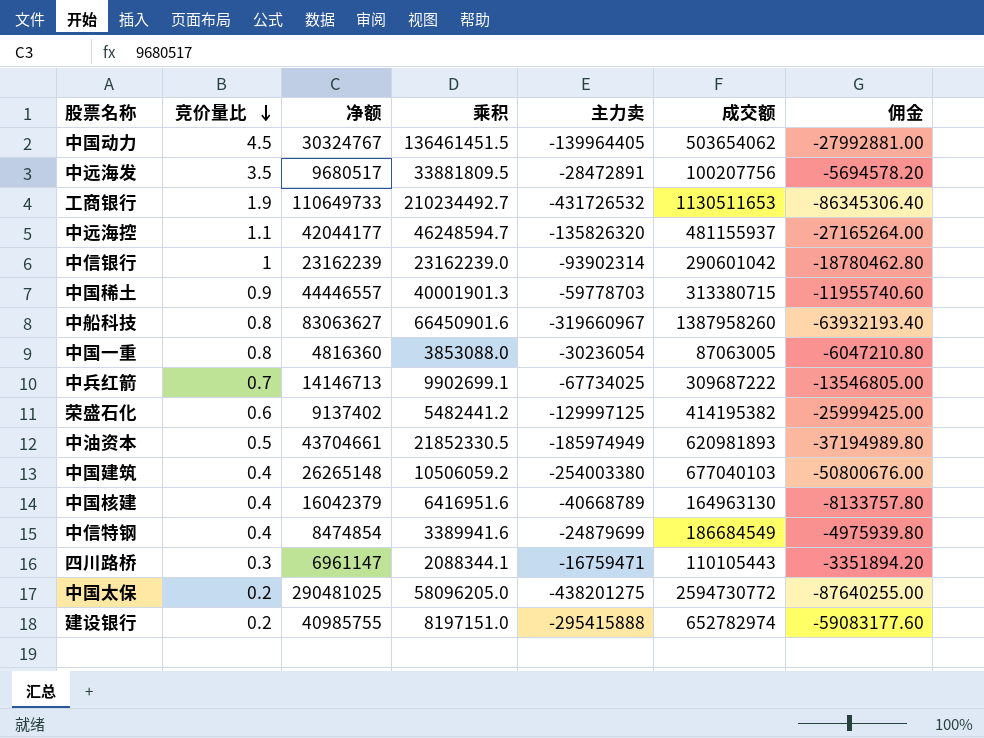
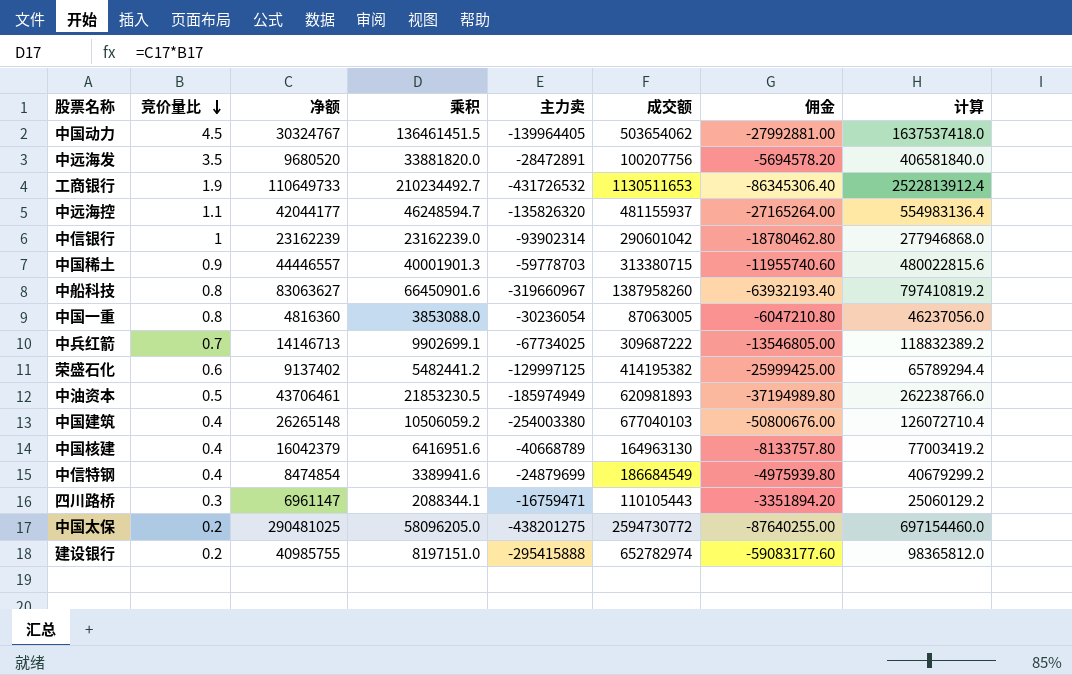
column 计算 | formula: none -> [乘积] * 12
中远海发 | 净额: 9680517 -> 9680520
中远海发 | 乘积: 33881809.5 -> 33881820.0
中油资本 | 净额: 43704661 -> 43706461
中油资本 | 乘积: 21852330.5 -> 21853230.5

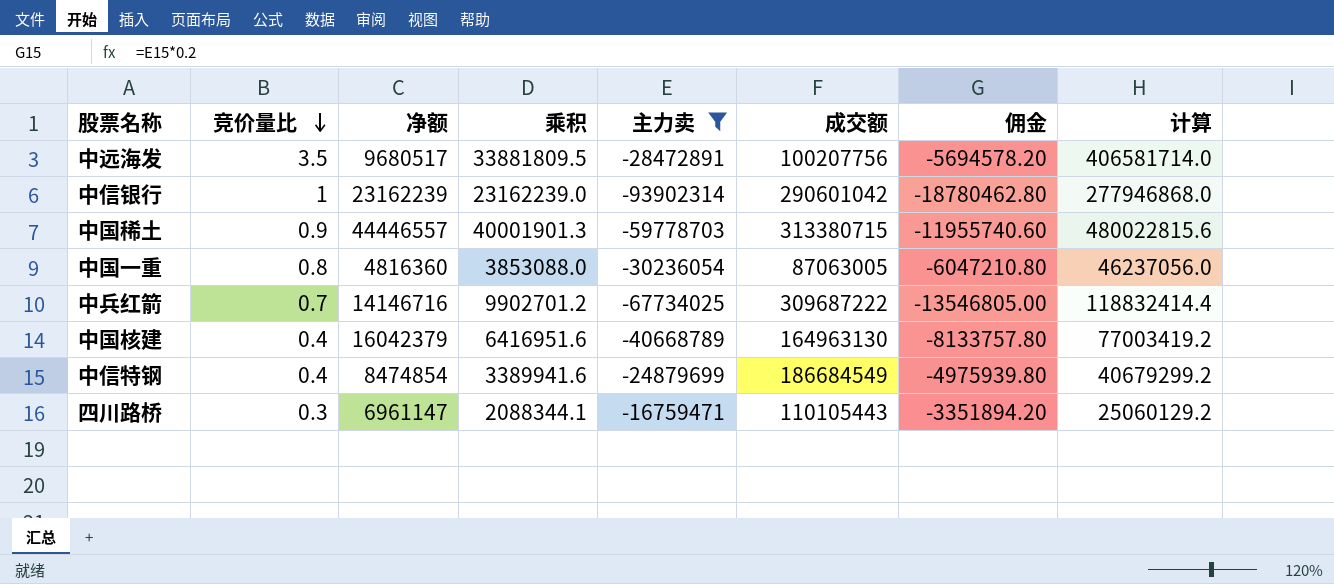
filter: none -> 主力卖 >= -93902314
中远海发 | 净额: 9680520 -> 9680517
中远海发 | 乘积: 33881820.0 -> 33881809.5
中远海发 | 计算: 406581840.0 -> 406581714.0
中兵红箭 | 净额: 14146713 -> 14146716
中兵红箭 | 乘积: 9902699.1 -> 9902701.2
中兵红箭 | 计算: 118832389.2 -> 118832414.4

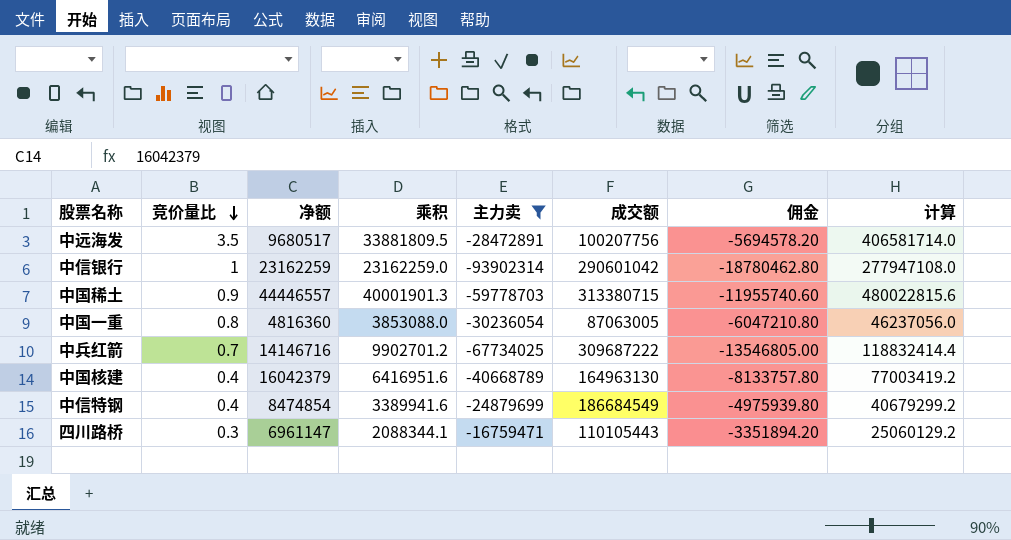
中信银行 | 净额: 23162239 -> 23162259
中信银行 | 乘积: 23162239.0 -> 23162259.0
中信银行 | 计算: 277946868.0 -> 277947108.0

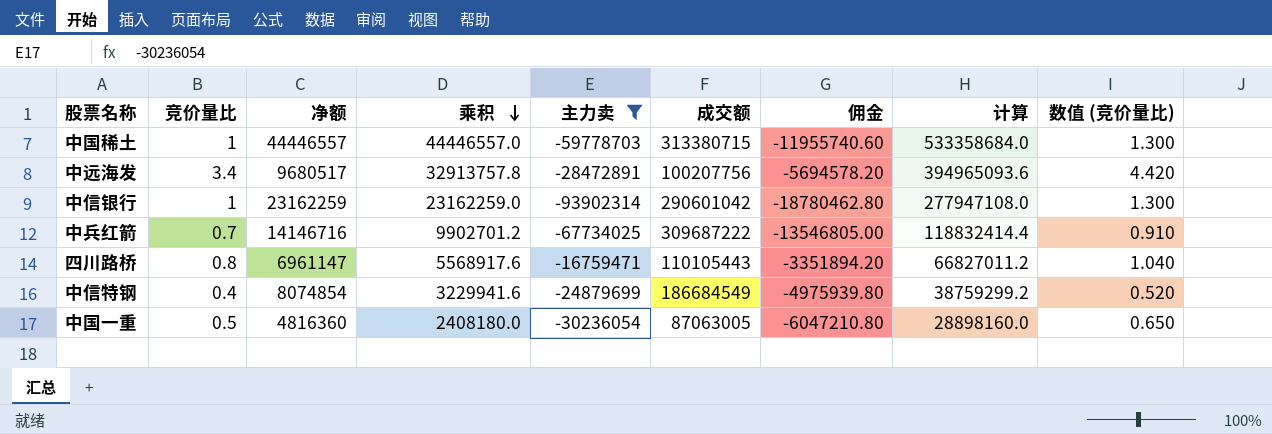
row order: 竞价量比 descending -> 乘积 descending
column 数值 (竞价量比) | formula: none -> [竞价量比] * 1.3
row 中国核建: 0.4 | 16042379 | 6416951.6 | -40668789 | 164963130 | -8133757.80 | 77003419.2 -> none
中国稀土 | 竞价量比: 0.9 -> 1
中国稀土 | 乘积: 40001901.3 -> 44446557.0
中国稀土 | 计算: 480022815.6 -> 533358684.0
中远海发 | 竞价量比: 3.5 -> 3.4
中远海发 | 乘积: 33881809.5 -> 32913757.8
中远海发 | 计算: 406581714.0 -> 394965093.6
四川路桥 | 竞价量比: 0.3 -> 0.8
四川路桥 | 乘积: 2088344.1 -> 5568917.6
四川路桥 | 计算: 25060129.2 -> 66827011.2
中信特钢 | 净额: 8474854 -> 8074854
中信特钢 | 乘积: 3389941.6 -> 3229941.6
中信特钢 | 计算: 40679299.2 -> 38759299.2
中国一重 | 竞价量比: 0.8 -> 0.5
中国一重 | 乘积: 3853088.0 -> 2408180.0
中国一重 | 计算: 46237056.0 -> 28898160.0

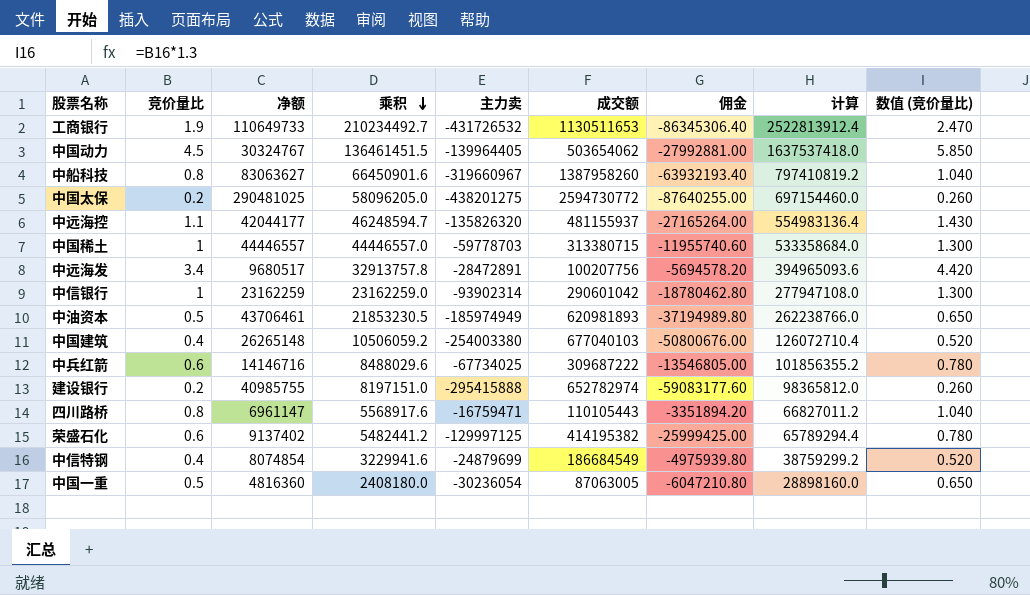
filter: 主力卖 >= -93902314 -> none
中兵红箭 | 竞价量比: 0.7 -> 0.6
中兵红箭 | 乘积: 9902701.2 -> 8488029.6
中兵红箭 | 计算: 118832414.4 -> 101856355.2
中兵红箭 | 数值 (竞价量比): 0.910 -> 0.780

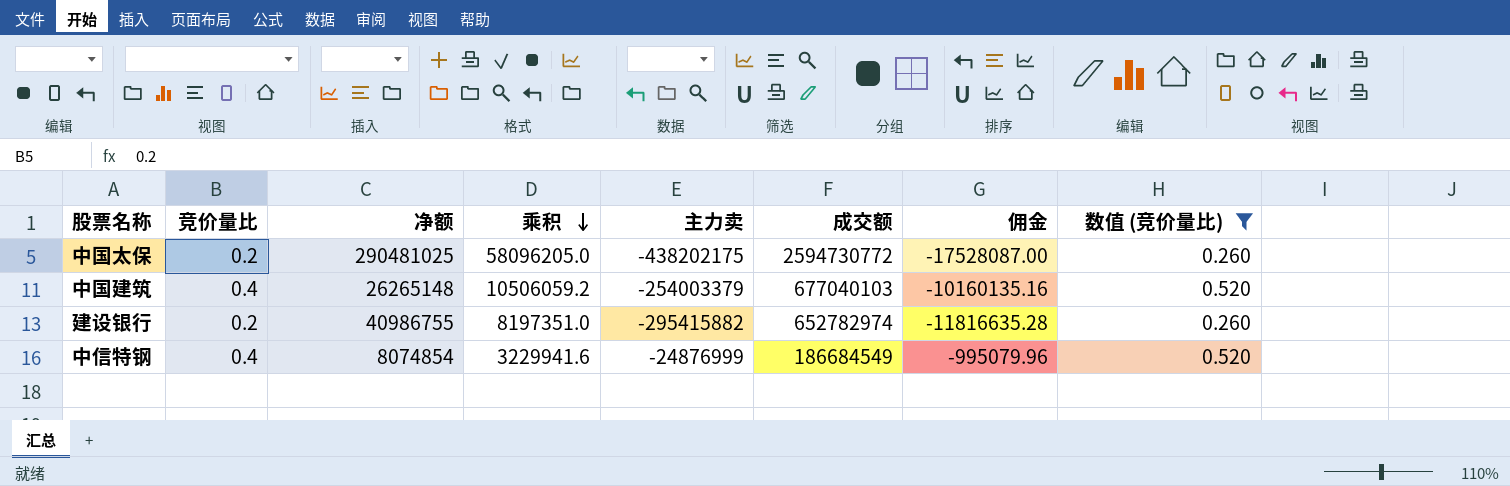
filter: none -> 数值 (竞价量比) <= 0.520
column 计算 | formula: [乘积] * 12 -> none
column 佣金 | formula: [主力卖] * 0.2 -> [主力卖] * 0.04
中国太保 | 主力卖: -438201275 -> -438202175
中国建筑 | 主力卖: -254003380 -> -254003379
建设银行 | 净额: 40985755 -> 40986755
建设银行 | 乘积: 8197151.0 -> 8197351.0
建设银行 | 主力卖: -295415888 -> -295415882
中信特钢 | 主力卖: -24879699 -> -24876999

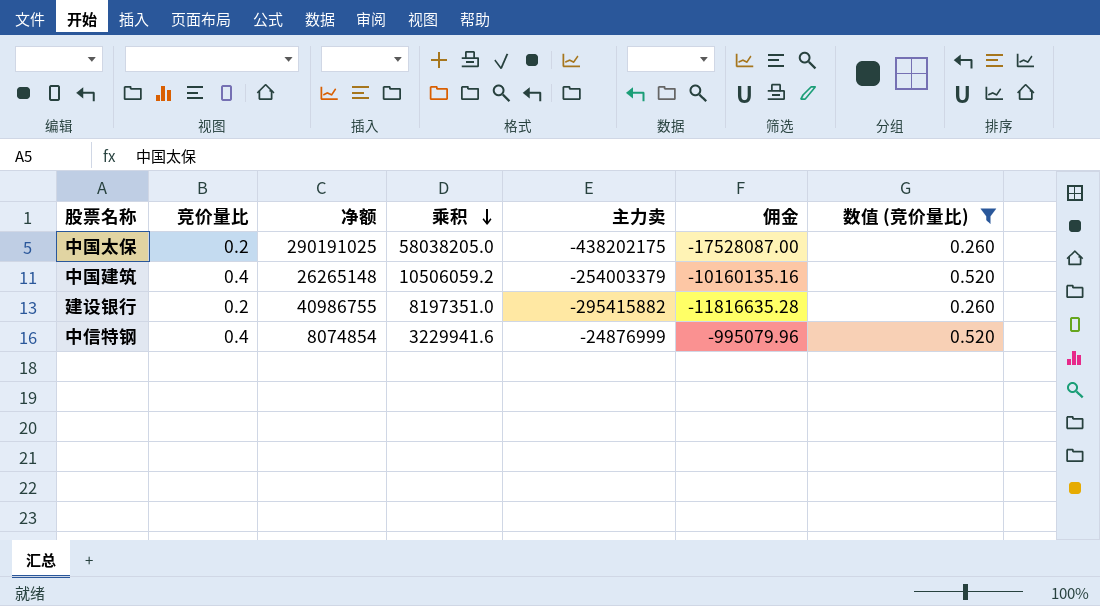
column 成交额 | position: 6 -> none
中国太保 | 净额: 290481025 -> 290191025
中国太保 | 乘积: 58096205.0 -> 58038205.0

